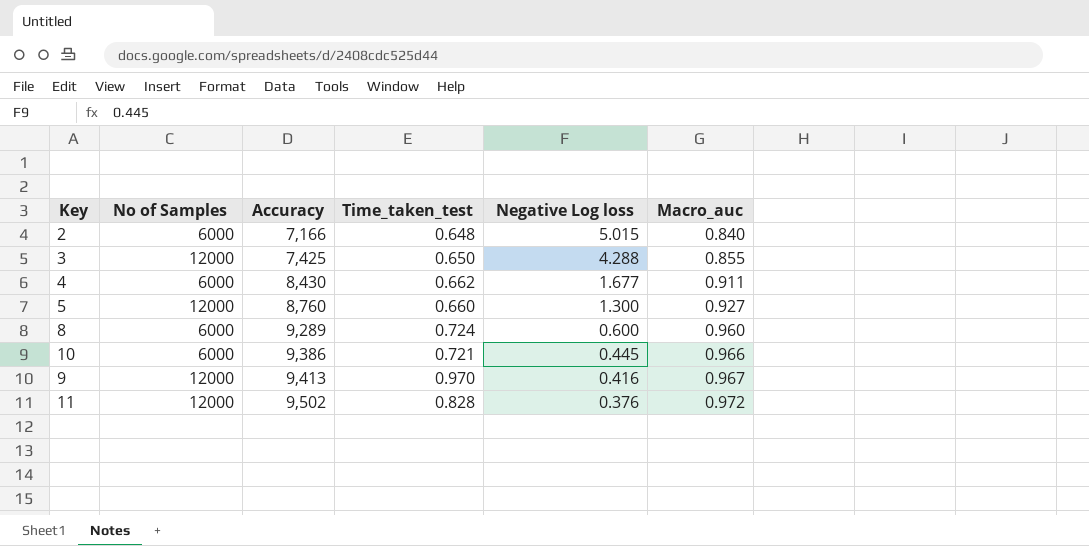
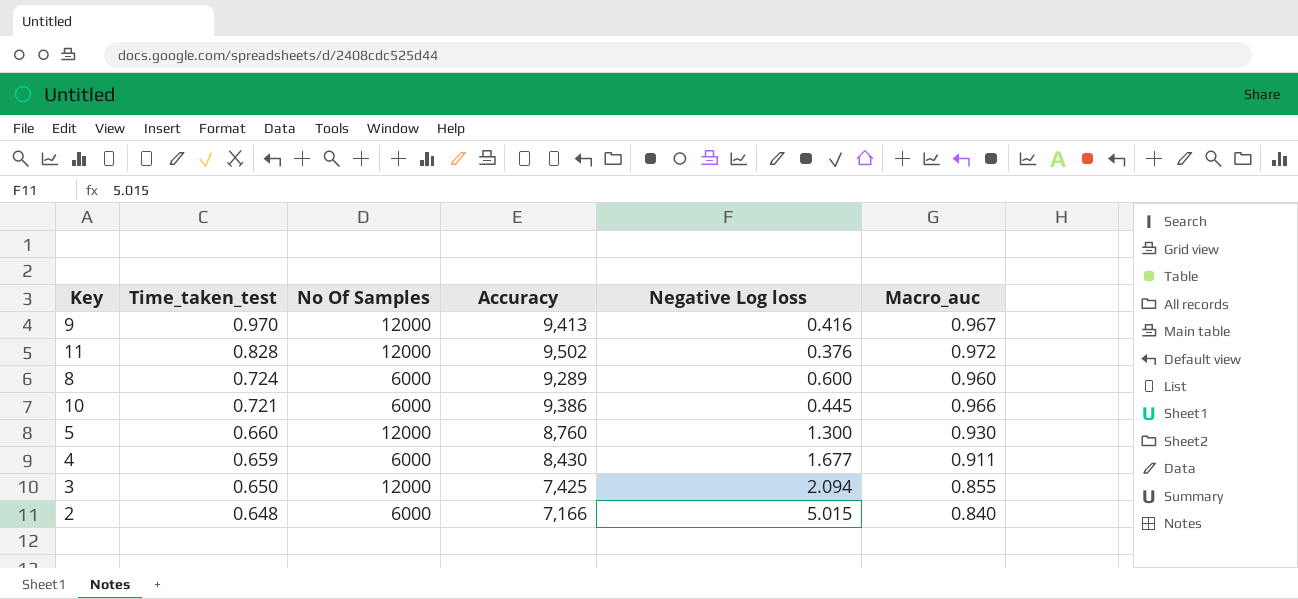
row order: Accuracy ascending -> Time_taken_test descending
column Time_taken_test | position: 4 -> 2
column name: No of Samples -> No Of Samples
5 | Macro_auc: 0.927 -> 0.930
4 | Time_taken_test: 0.662 -> 0.659
3 | Negative Log loss: 4.288 -> 2.094

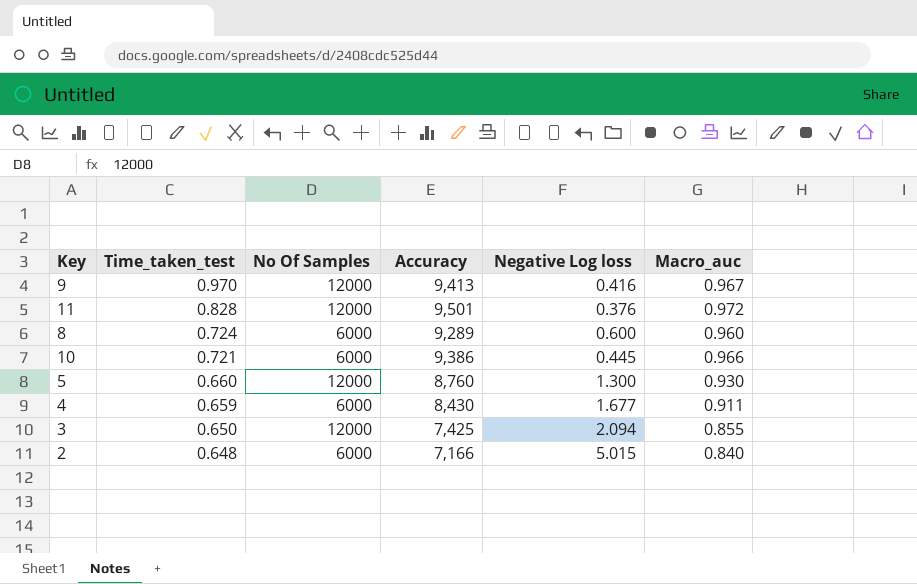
11 | Accuracy: 9,502 -> 9,501

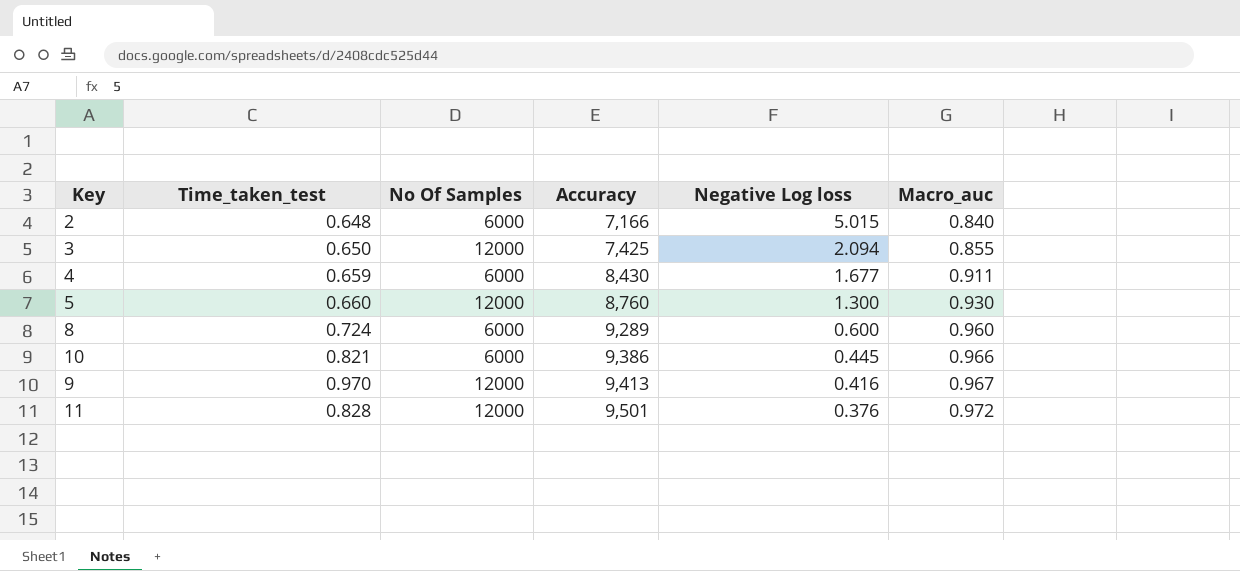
row order: Time_taken_test descending -> Accuracy ascending
10 | Time_taken_test: 0.721 -> 0.821

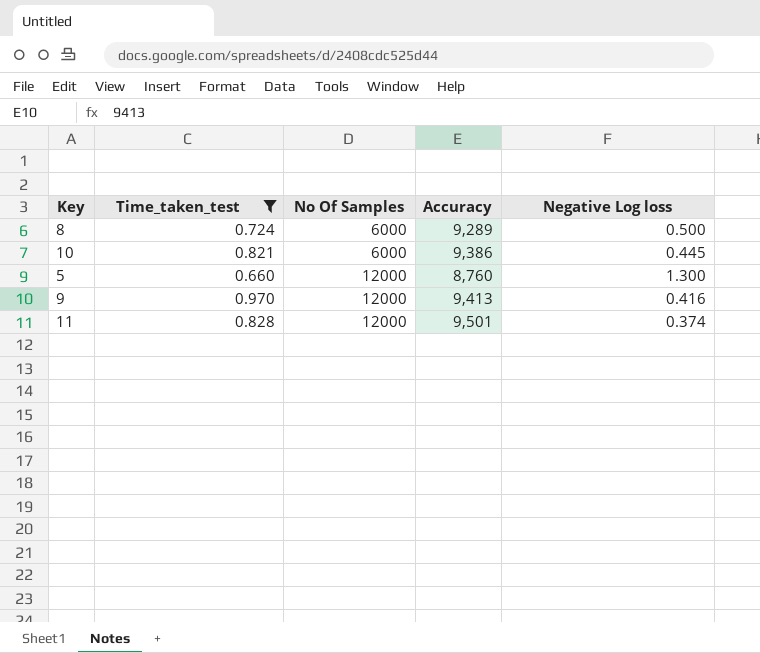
filter: none -> Time_taken_test >= 0.660
row order: Accuracy ascending -> No Of Samples ascending
column Macro_auc | position: 6 -> none
8 | Negative Log loss: 0.600 -> 0.500
11 | Negative Log loss: 0.376 -> 0.374

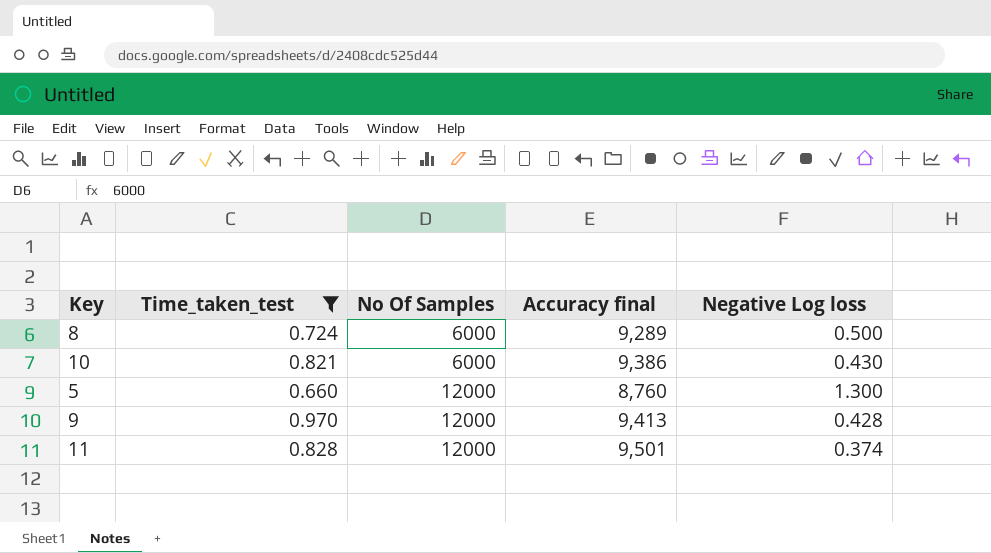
column name: Accuracy -> Accuracy final
10 | Negative Log loss: 0.445 -> 0.430
9 | Negative Log loss: 0.416 -> 0.428

